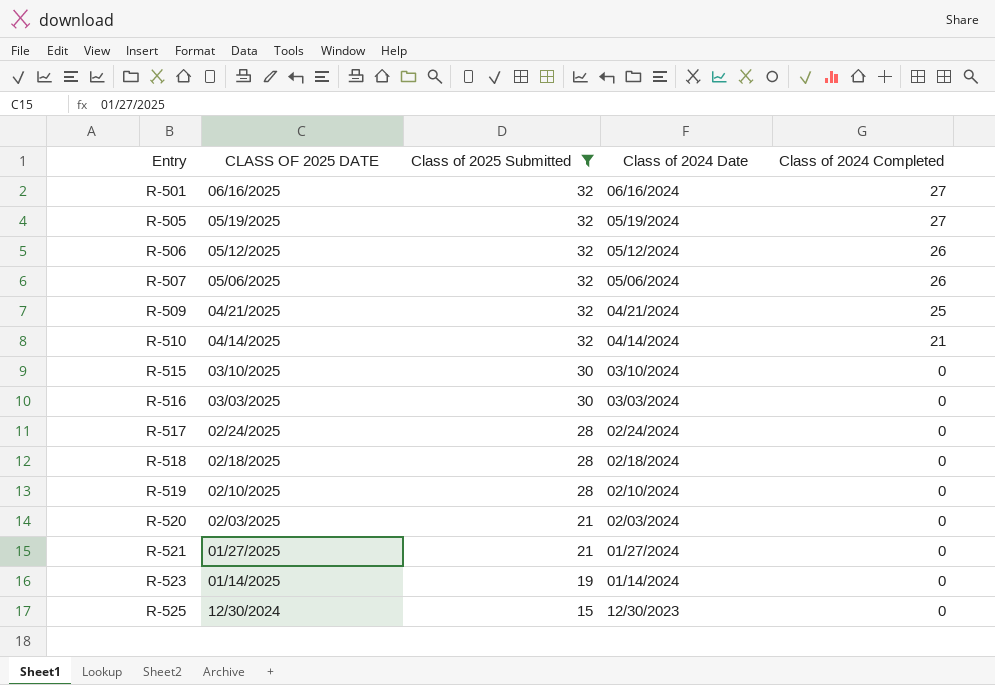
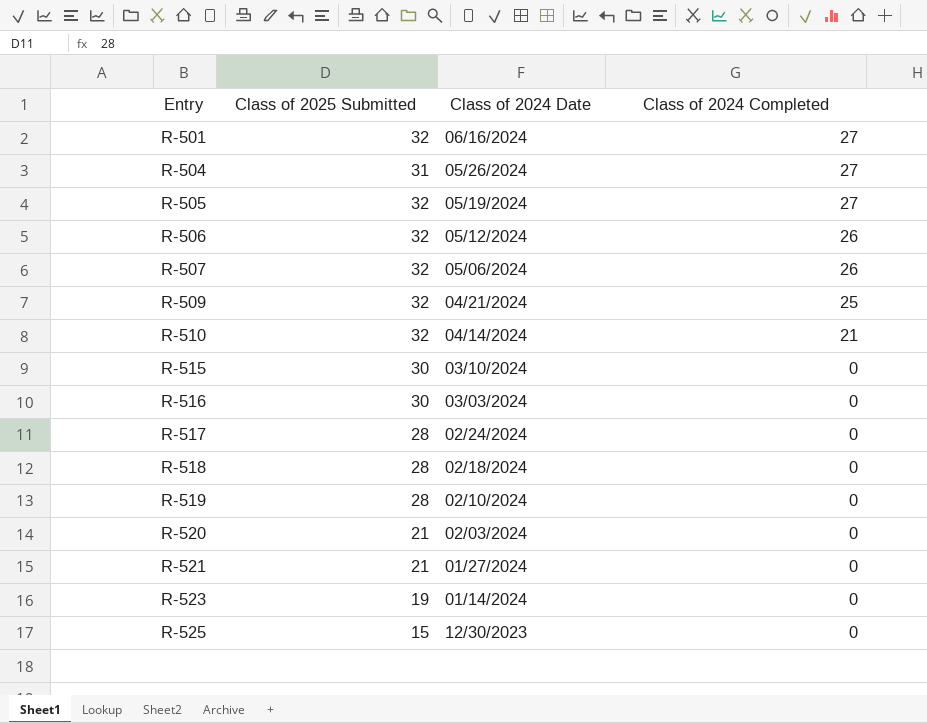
filter: Class of 2025 Submitted != 31 -> none
column CLASS OF 2025 DATE | position: 2 -> none

